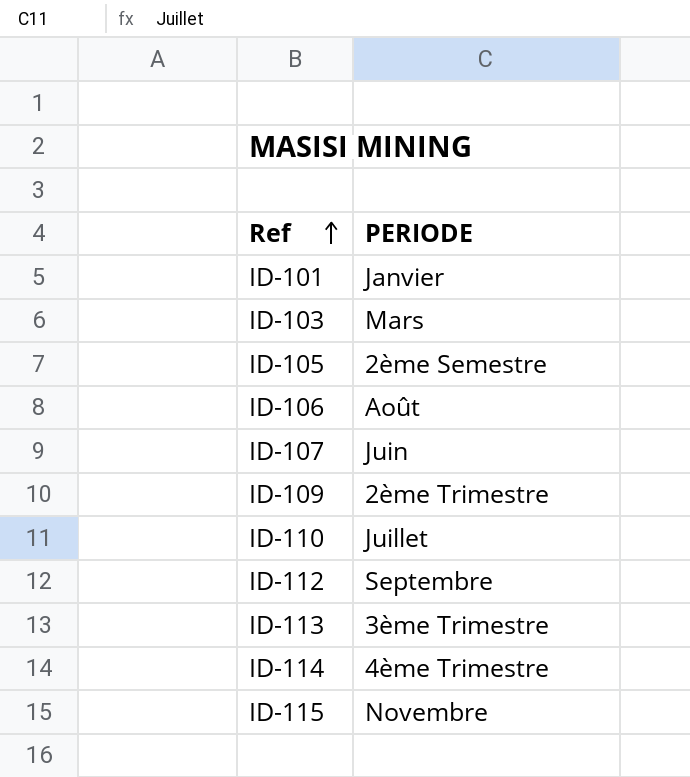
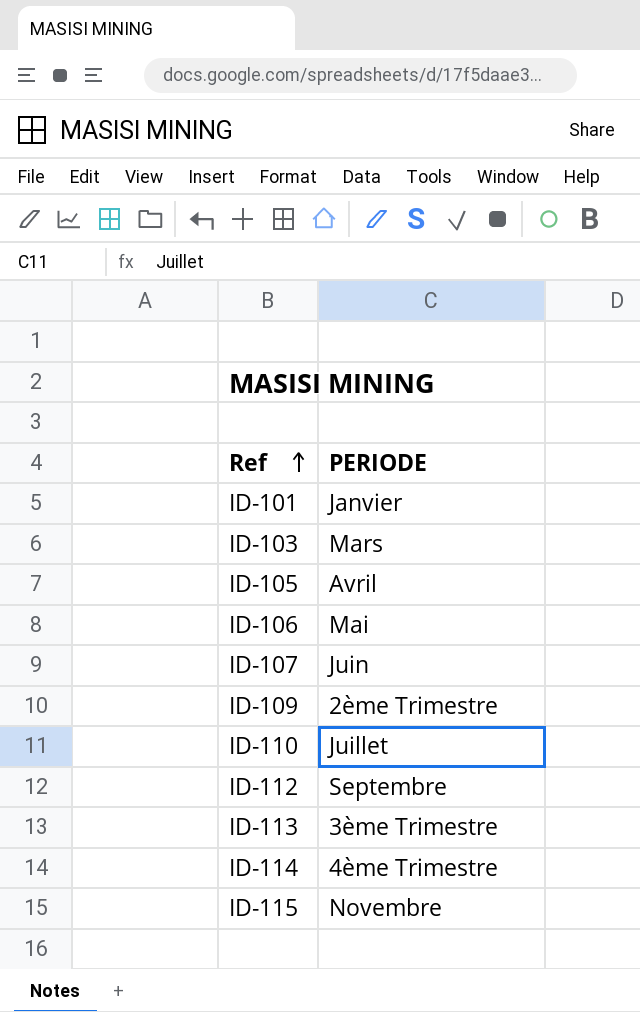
ID-105 | PERIODE: 2ème Semestre -> Avril
ID-106 | PERIODE: Août -> Mai

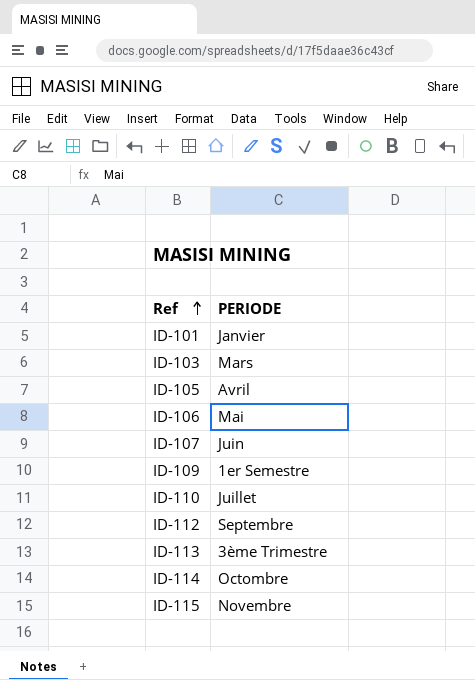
ID-109 | PERIODE: 2ème Trimestre -> 1er Semestre
ID-114 | PERIODE: 4ème Trimestre -> Octombre

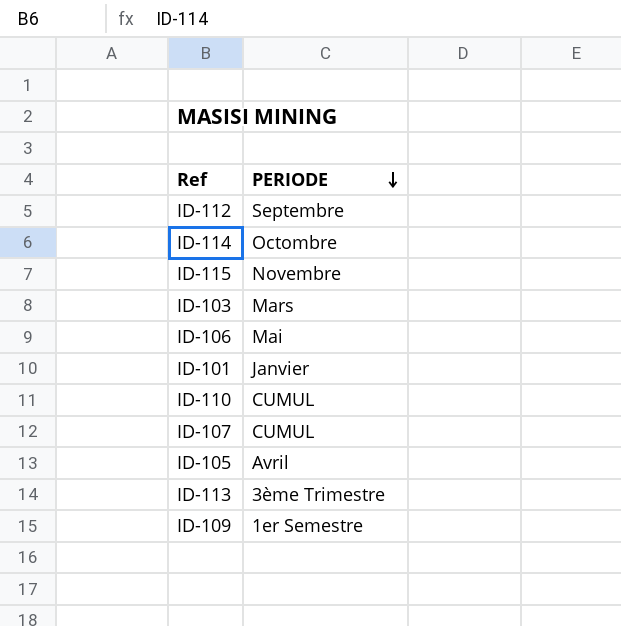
row order: Ref ascending -> PERIODE descending
ID-110 | PERIODE: Juillet -> CUMUL
ID-107 | PERIODE: Juin -> CUMUL

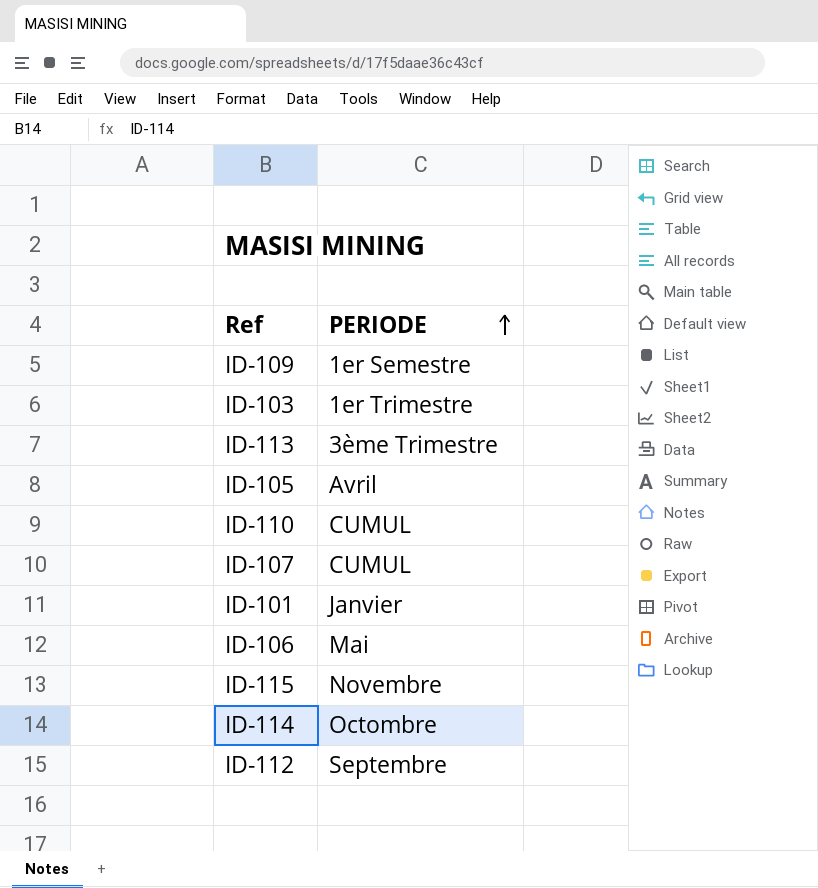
row order: PERIODE descending -> PERIODE ascending
ID-103 | PERIODE: Mars -> 1er Trimestre

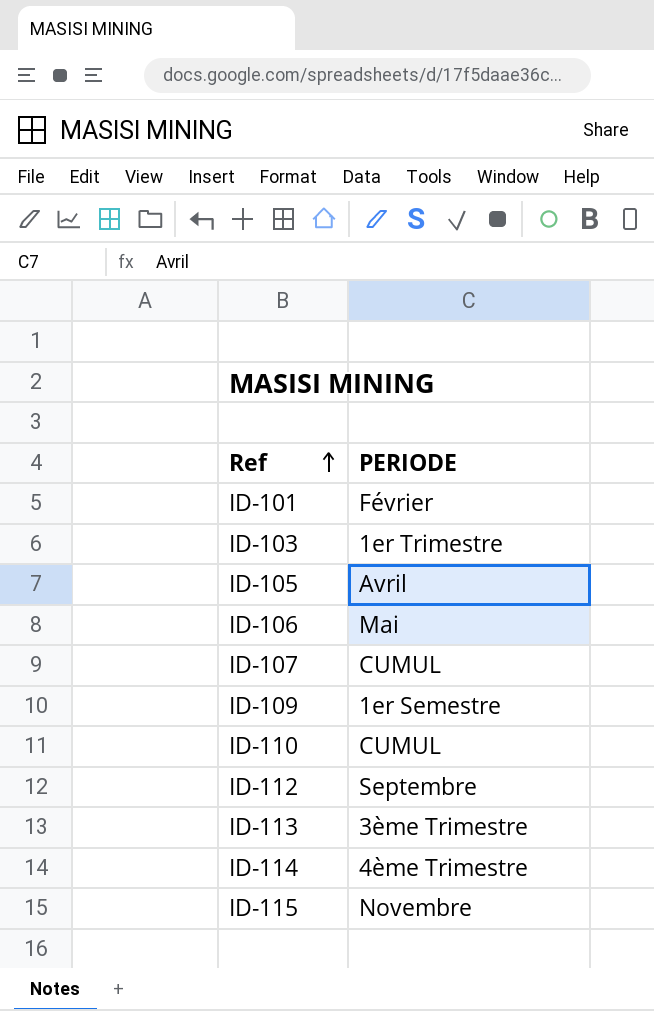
row order: PERIODE ascending -> Ref ascending
ID-101 | PERIODE: Janvier -> Février
ID-114 | PERIODE: Octombre -> 4ème Trimestre

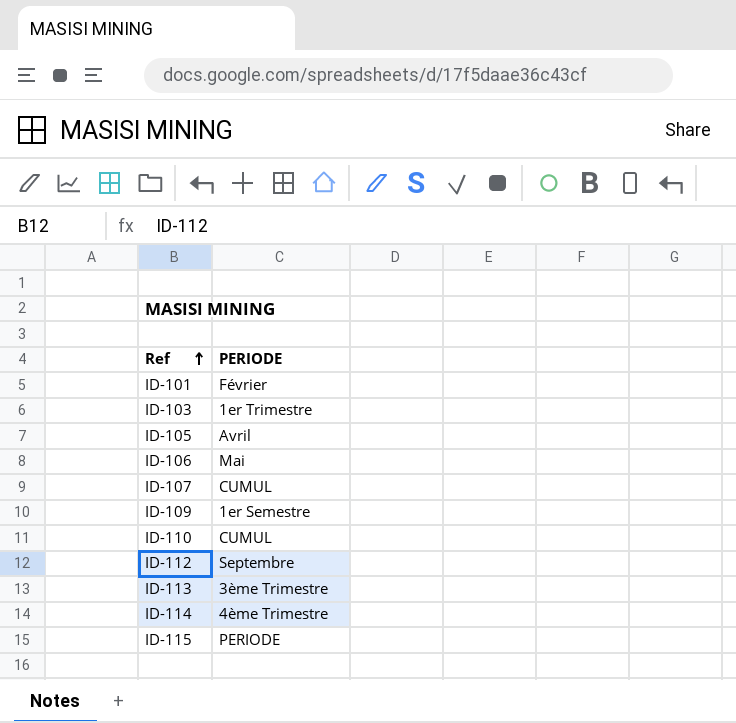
ID-115 | PERIODE: Novembre -> PERIODE

